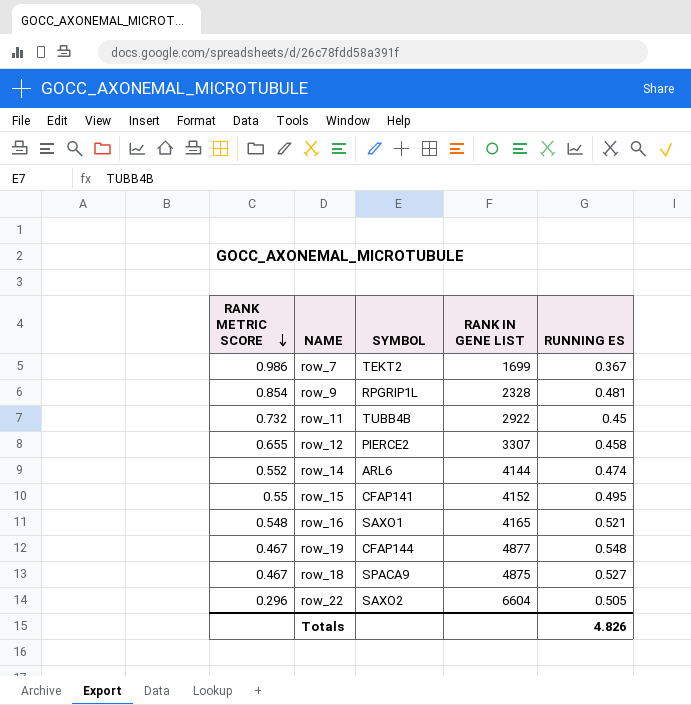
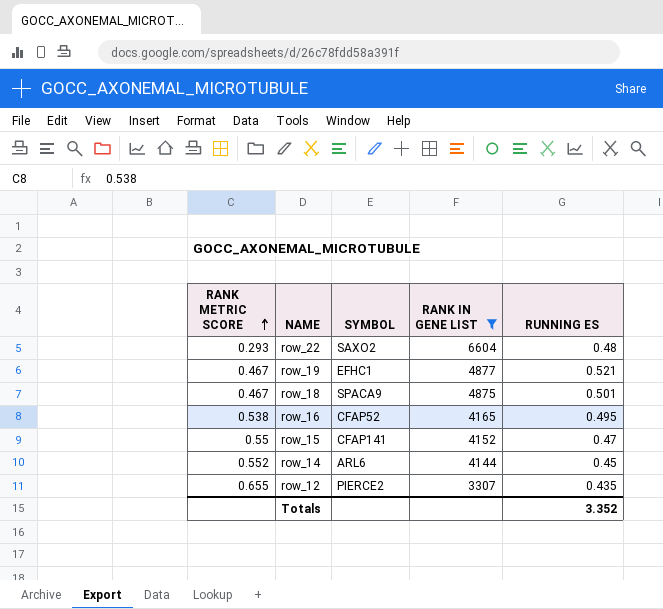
filter: none -> RANK IN GENE LIST >= 3307
row order: RANK METRIC SCORE descending -> RANK METRIC SCORE ascending
row_22 | RANK METRIC SCORE: 0.296 -> 0.293
row_22 | RUNNING ES: 0.505 -> 0.48
row_19 | SYMBOL: CFAP144 -> EFHC1
row_19 | RUNNING ES: 0.548 -> 0.521
row_18 | RUNNING ES: 0.527 -> 0.501
row_16 | RANK METRIC SCORE: 0.548 -> 0.538
row_16 | SYMBOL: SAXO1 -> CFAP52
row_16 | RUNNING ES: 0.521 -> 0.495
row_15 | RUNNING ES: 0.495 -> 0.47
row_14 | RUNNING ES: 0.474 -> 0.45
row_12 | RUNNING ES: 0.458 -> 0.435
Totals | RUNNING ES: 4.826 -> 3.352

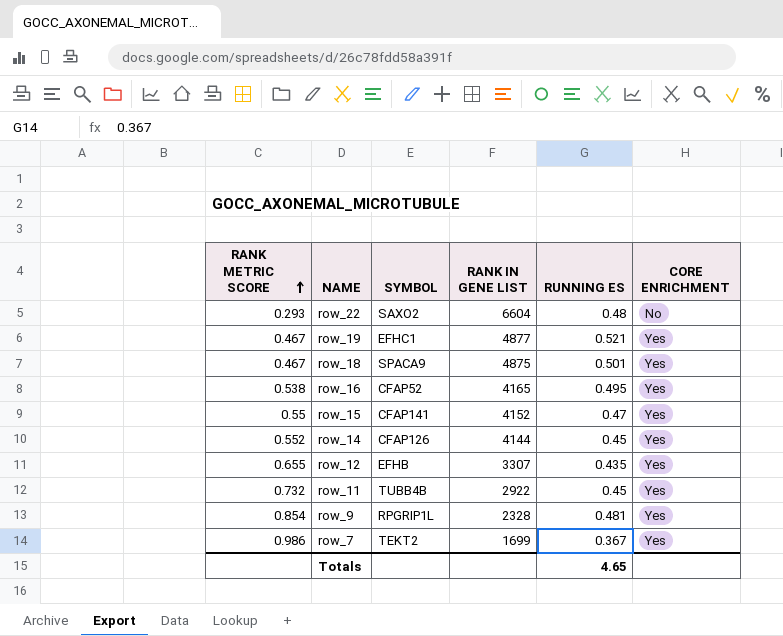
filter: RANK IN GENE LIST >= 3307 -> none
column CORE ENRICHMENT | position: none -> 6
row_14 | SYMBOL: ARL6 -> CFAP126
row_12 | SYMBOL: PIERCE2 -> EFHB
Totals | RUNNING ES: 3.352 -> 4.65

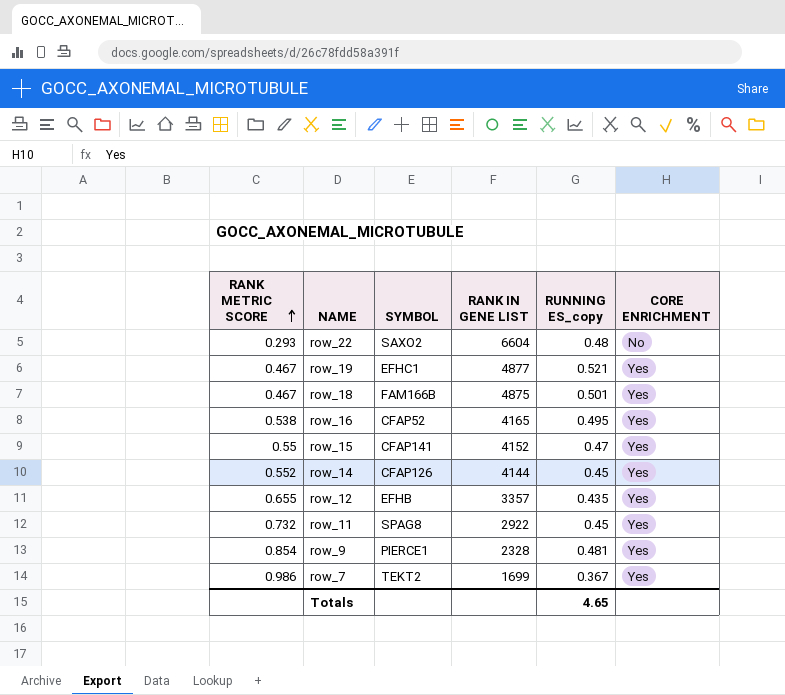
column name: RUNNING ES -> RUNNING ES_copy
row_18 | SYMBOL: SPACA9 -> FAM166B
row_12 | RANK IN GENE LIST: 3307 -> 3357
row_11 | SYMBOL: TUBB4B -> SPAG8
row_9 | SYMBOL: RPGRIP1L -> PIERCE1

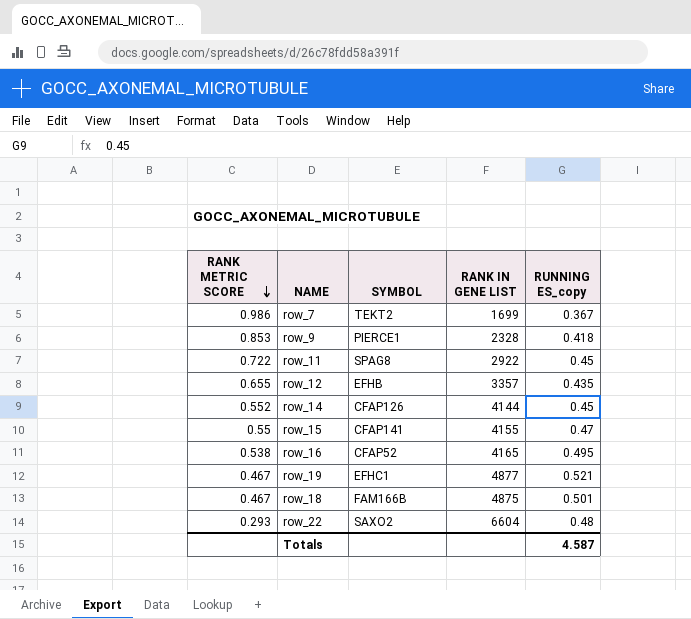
row order: RANK METRIC SCORE ascending -> RANK METRIC SCORE descending
column CORE ENRICHMENT | position: 6 -> none
row_9 | RANK METRIC SCORE: 0.854 -> 0.853
row_9 | RUNNING ES_copy: 0.481 -> 0.418
row_11 | RANK METRIC SCORE: 0.732 -> 0.722
row_15 | RANK IN GENE LIST: 4152 -> 4155
Totals | RUNNING ES_copy: 4.65 -> 4.587

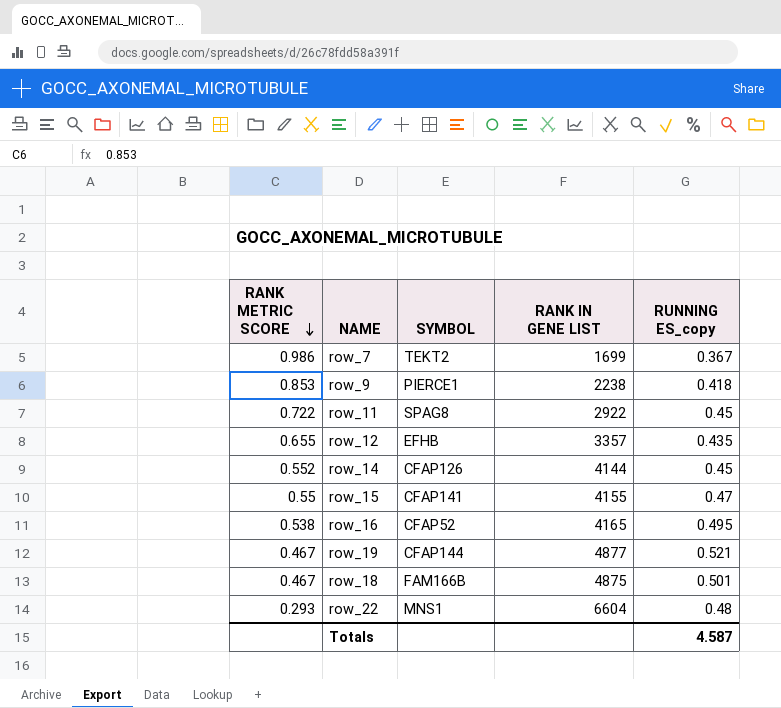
row_9 | RANK IN GENE LIST: 2328 -> 2238
row_19 | SYMBOL: EFHC1 -> CFAP144
row_22 | SYMBOL: SAXO2 -> MNS1

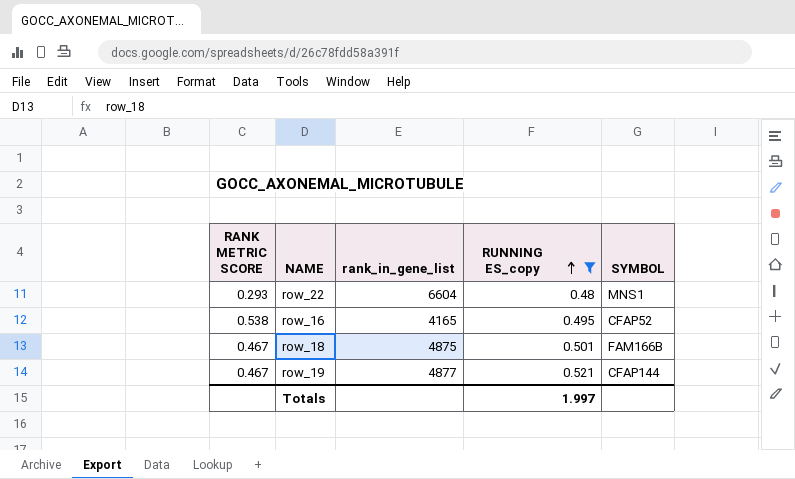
filter: none -> RUNNING ES_copy >= 0.48
row order: RANK METRIC SCORE descending -> RUNNING ES_copy ascending
column name: RANK IN GENE LIST -> rank_in_gene_list
column SYMBOL | position: 3 -> 5
Totals | RUNNING ES_copy: 4.587 -> 1.997

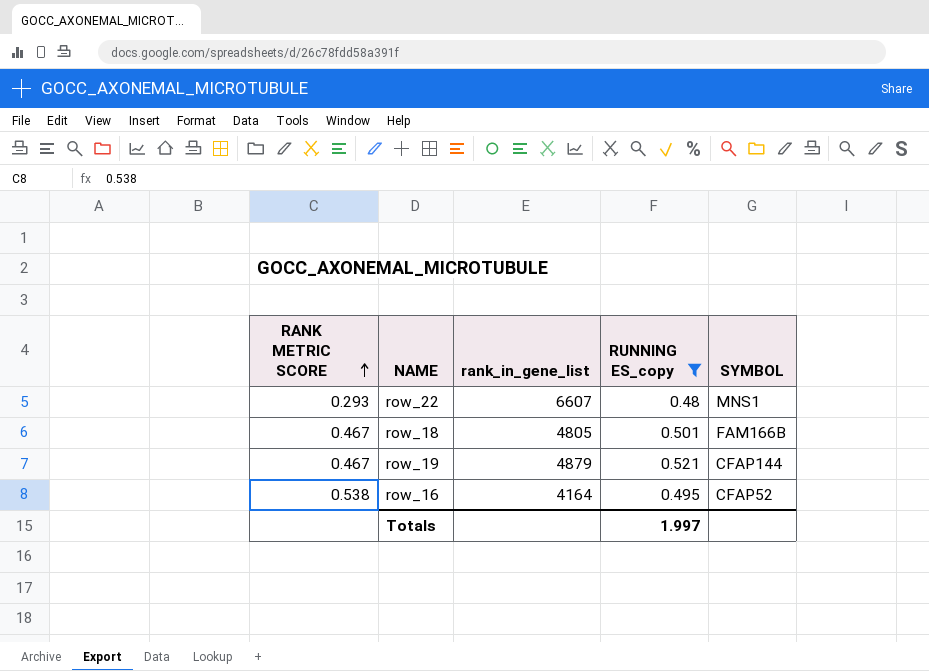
row order: RUNNING ES_copy ascending -> RANK METRIC SCORE ascending
row_22 | rank_in_gene_list: 6604 -> 6607
row_18 | rank_in_gene_list: 4875 -> 4805
row_19 | rank_in_gene_list: 4877 -> 4879
row_16 | rank_in_gene_list: 4165 -> 4164

